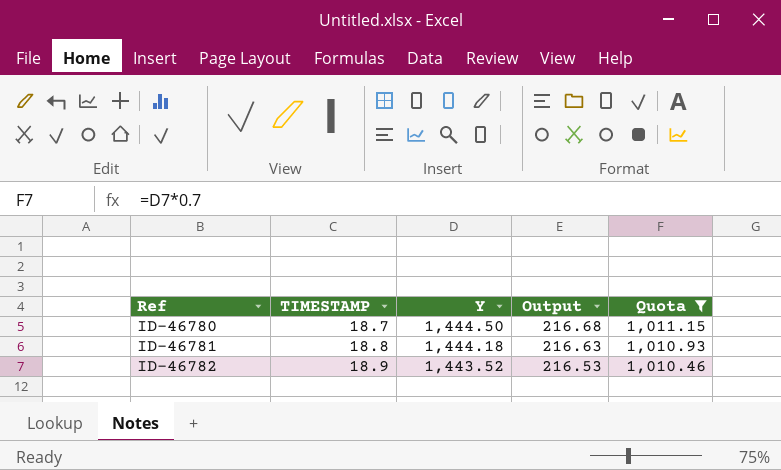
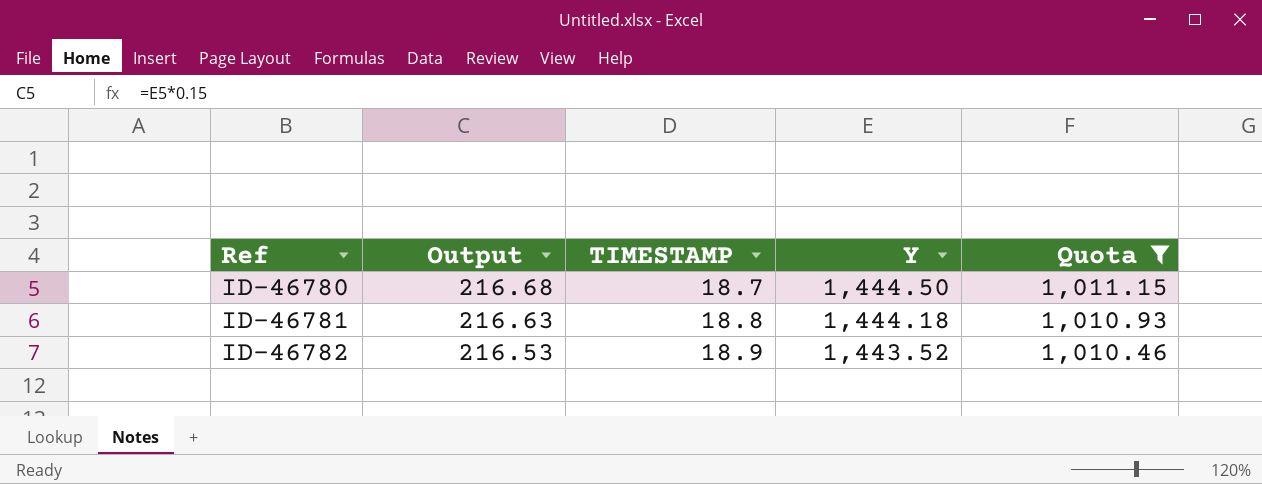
column Output | position: 4 -> 2

